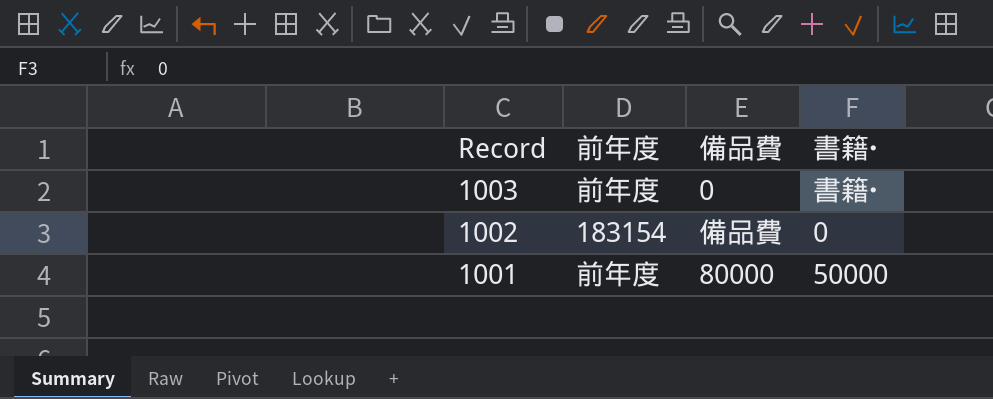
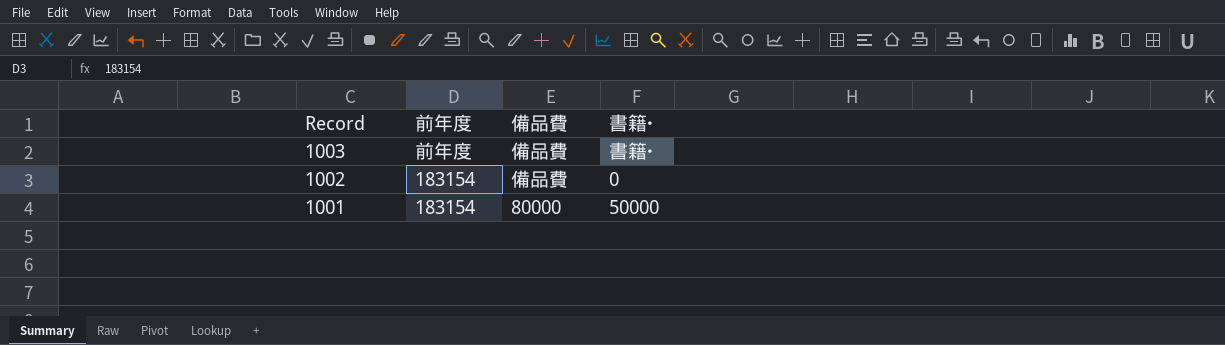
1003 | 備品費: 0 -> 備品費
1001 | 前年度: 前年度 -> 183154

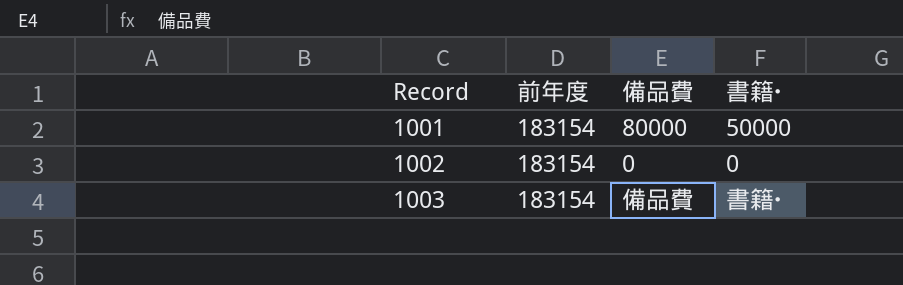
row order: Record descending -> Record ascending
1002 | 備品費: 備品費 -> 0
1003 | 前年度: 前年度 -> 183154

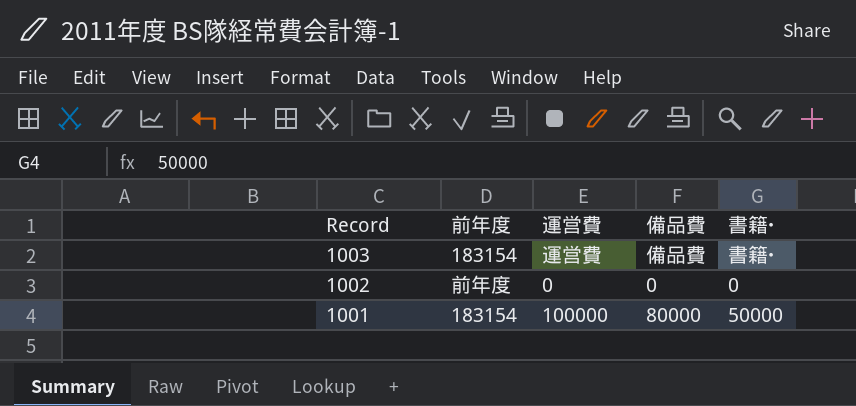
row order: Record ascending -> Record descending
column 運営費 | position: none -> 3
1002 | 前年度: 183154 -> 前年度

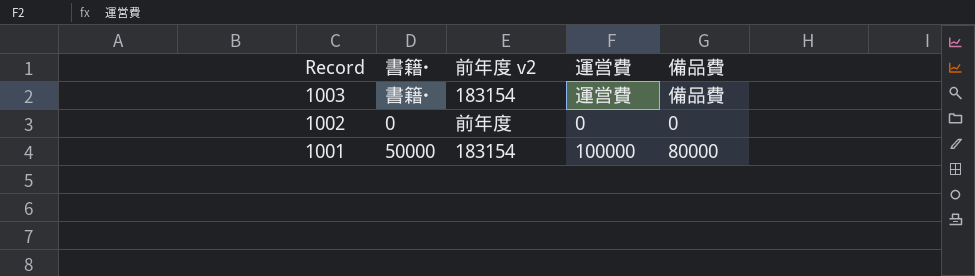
column 書籍･ | position: 5 -> 2
column name: 前年度 -> 前年度 v2

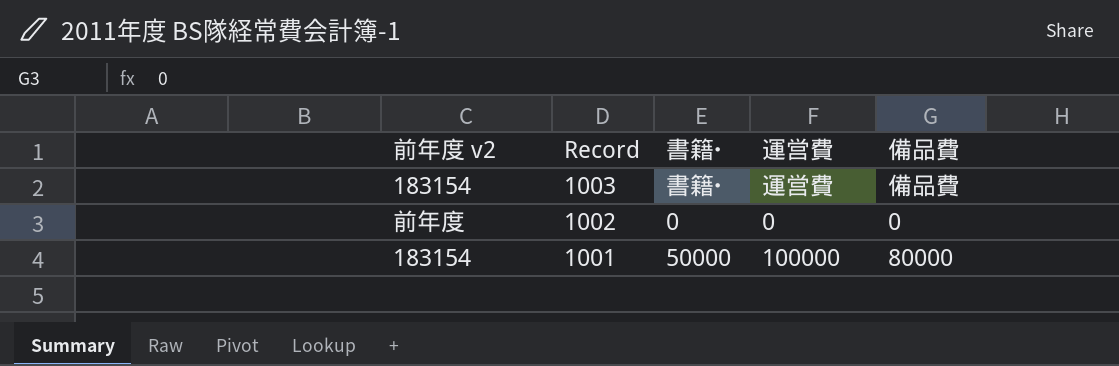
column 前年度 v2 | position: 3 -> 1

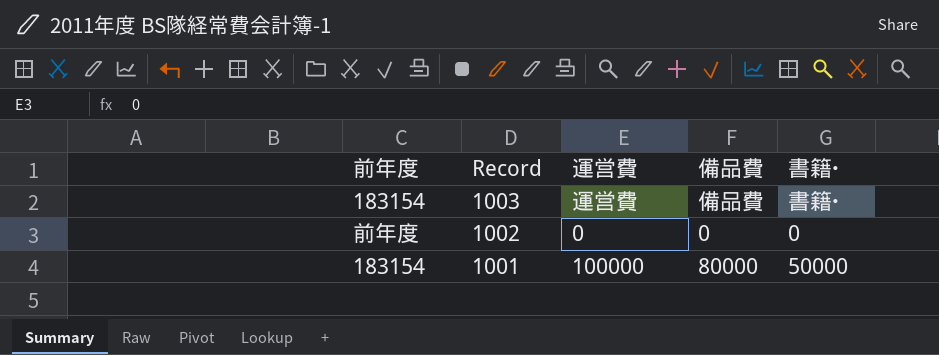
column name: 前年度 v2 -> 前年度
column 書籍･ | position: 3 -> 5

